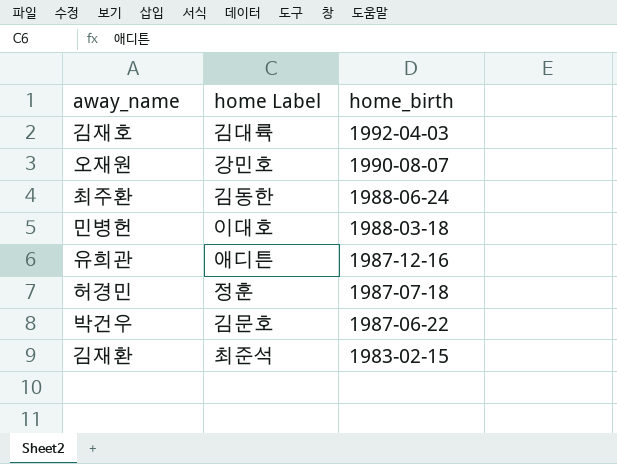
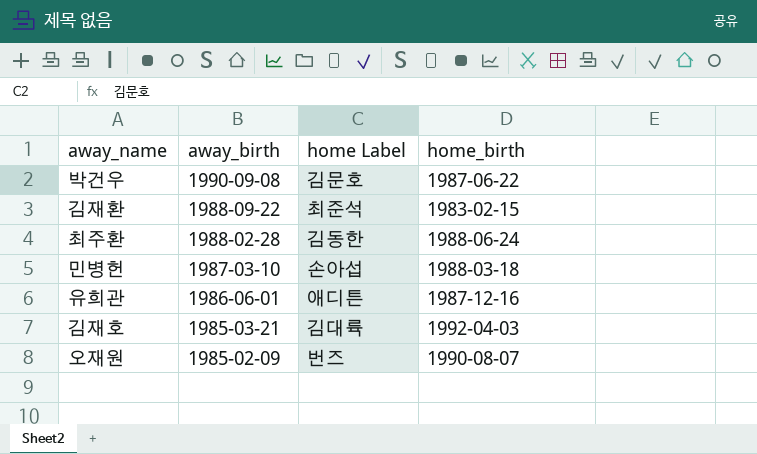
row order: home_birth descending -> away_birth descending
column away_birth | position: none -> 2
row 허경민: 정훈 | 1987-07-18 -> none
민병헌 | home Label: 이대호 -> 손아섭
오재원 | home Label: 강민호 -> 번즈

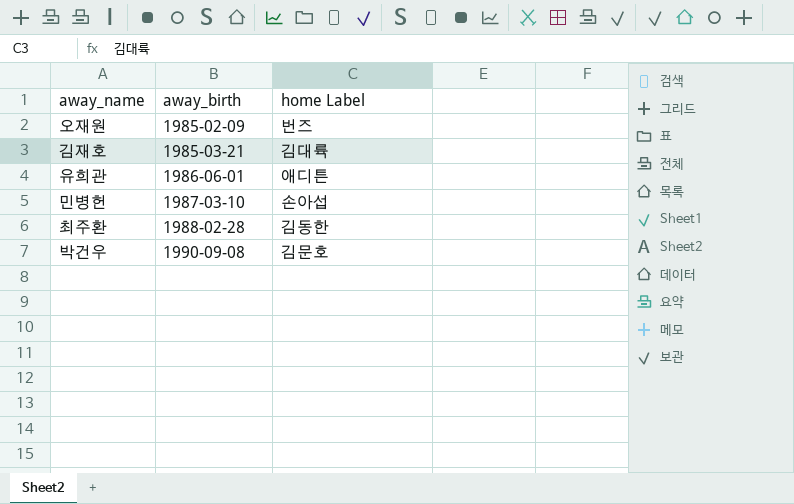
row order: away_birth descending -> away_birth ascending
column home_birth | position: 4 -> none
row 김재환: 1988-09-22 | 최준석 | 1983-02-15 -> none

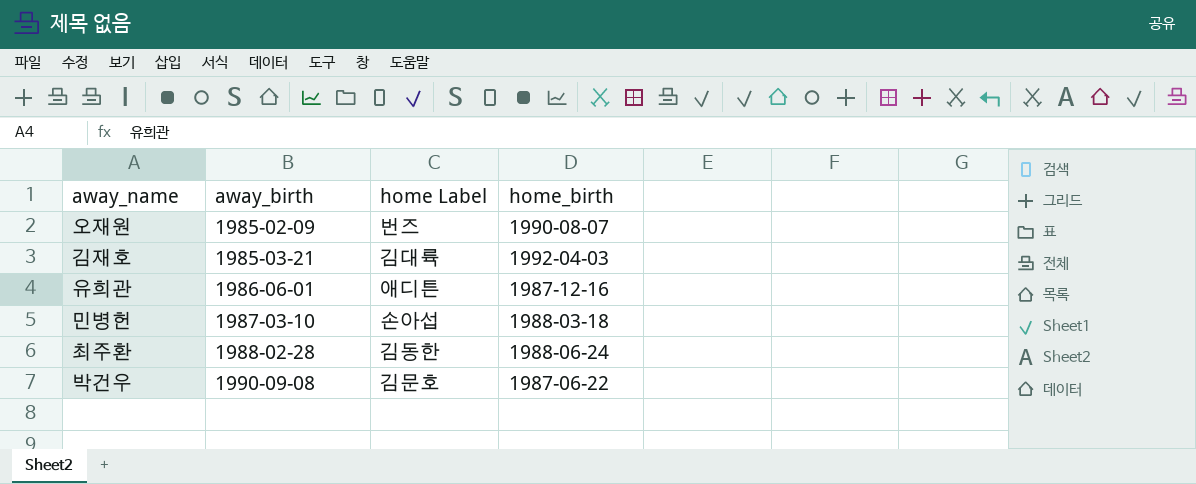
column home_birth | position: none -> 4

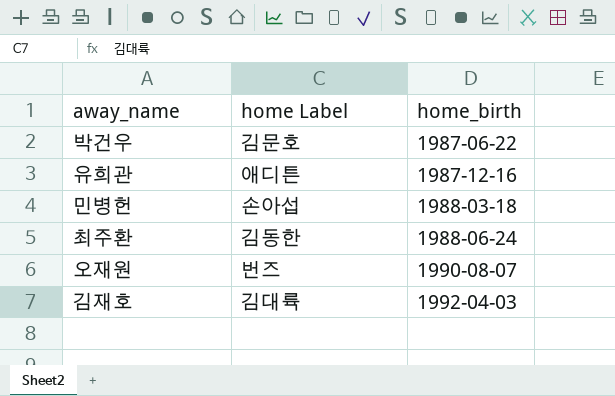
row order: away_birth ascending -> home_birth ascending
column away_birth | position: 2 -> none

